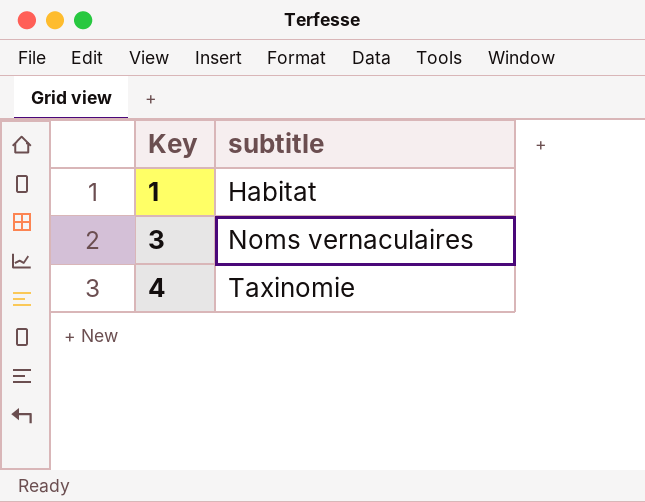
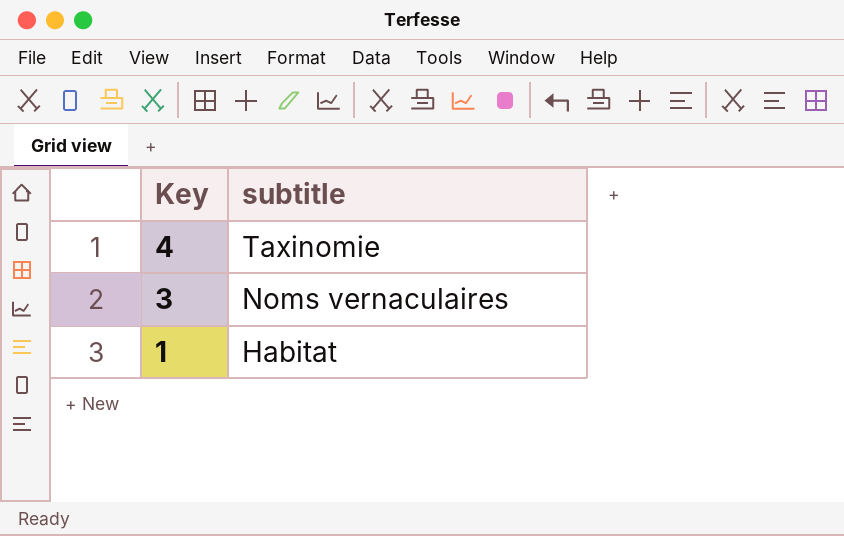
row order: Key ascending -> Key descending

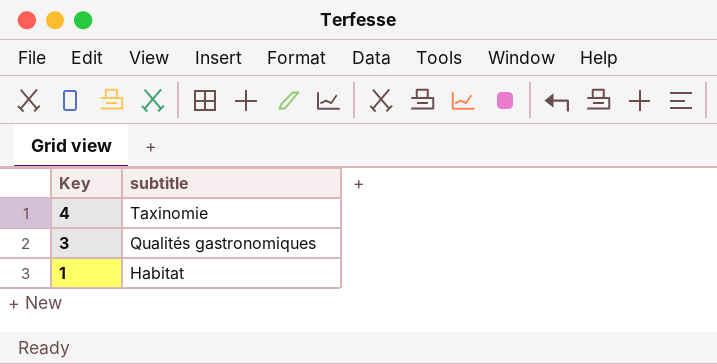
3 | subtitle: Noms vernaculaires -> Qualités gastronomiques

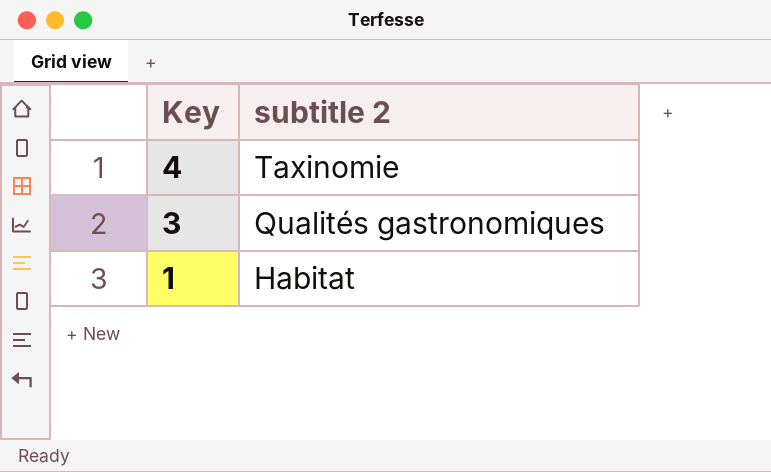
column name: subtitle -> subtitle 2

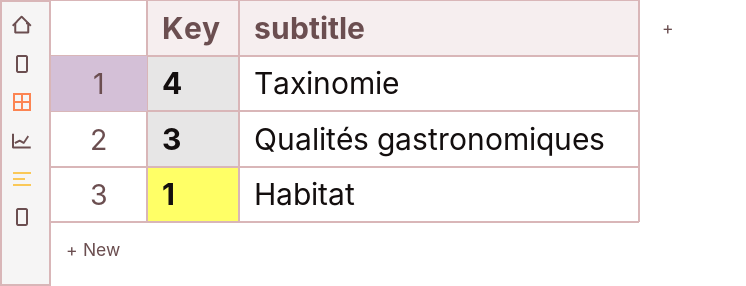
column name: subtitle 2 -> subtitle

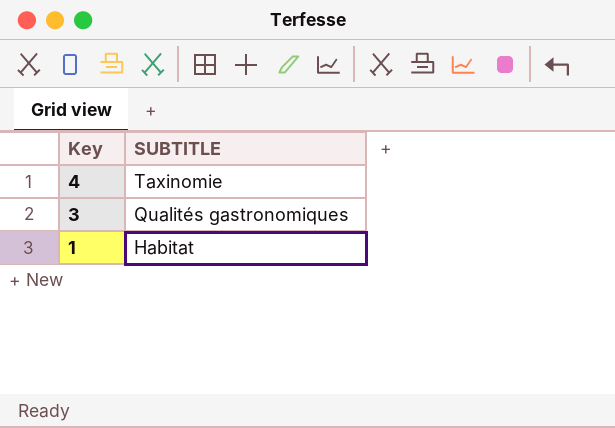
column name: subtitle -> SUBTITLE

